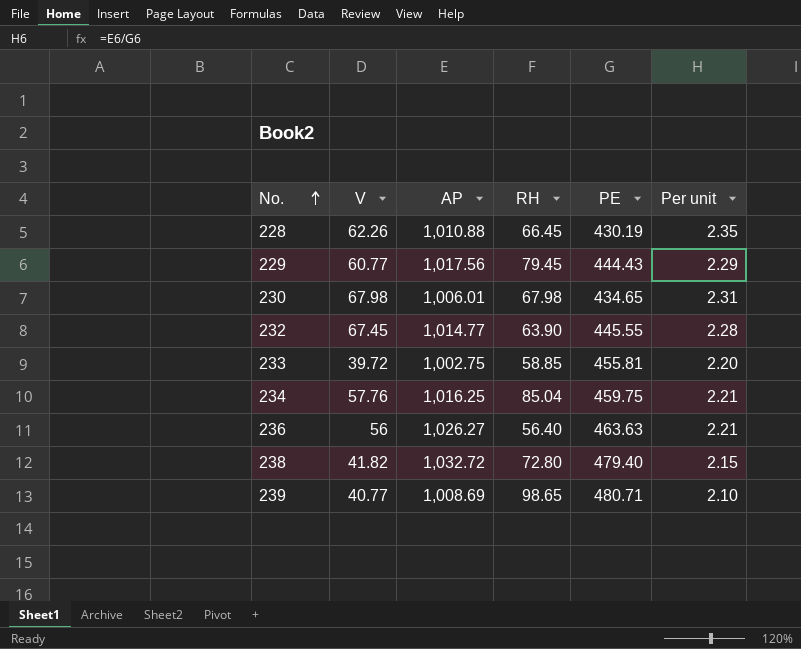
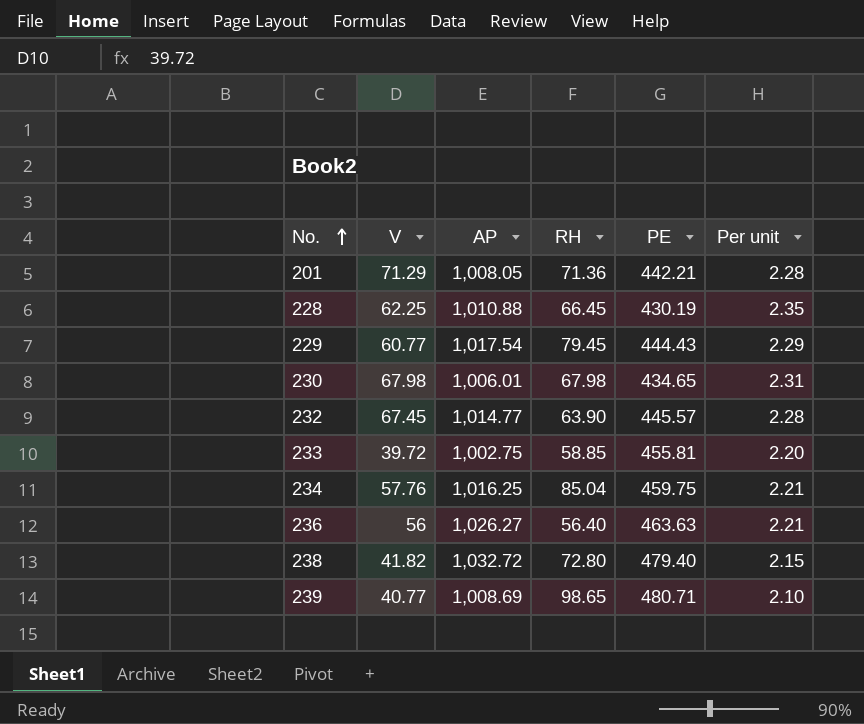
row 201: none -> 71.29 | 1,008.05 | 71.36 | 442.21 | 2.28
228 | V: 62.26 -> 62.25
229 | AP: 1,017.56 -> 1,017.54
232 | PE: 445.55 -> 445.57

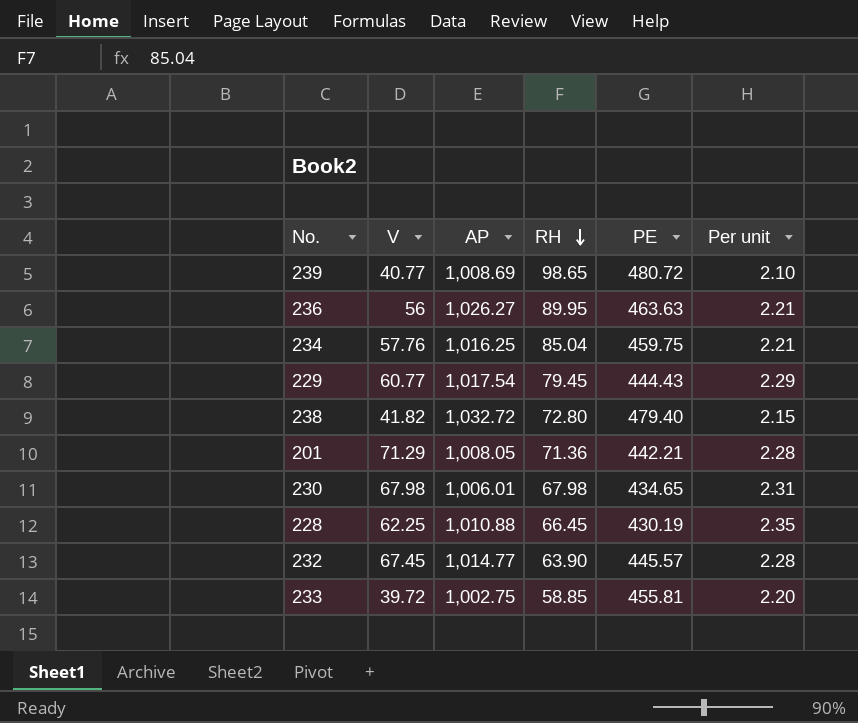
row order: No. ascending -> RH descending
239 | PE: 480.71 -> 480.72
236 | RH: 56.40 -> 89.95

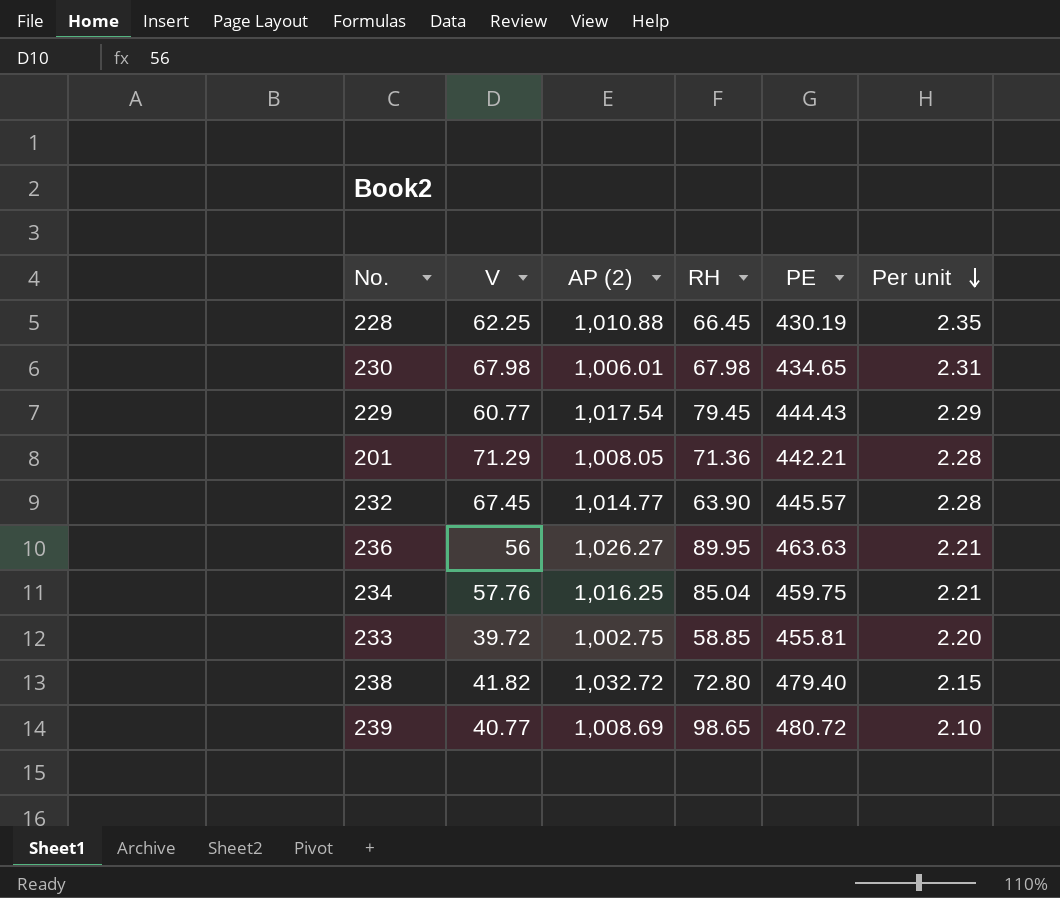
row order: RH descending -> Per unit descending
column name: AP -> AP (2)

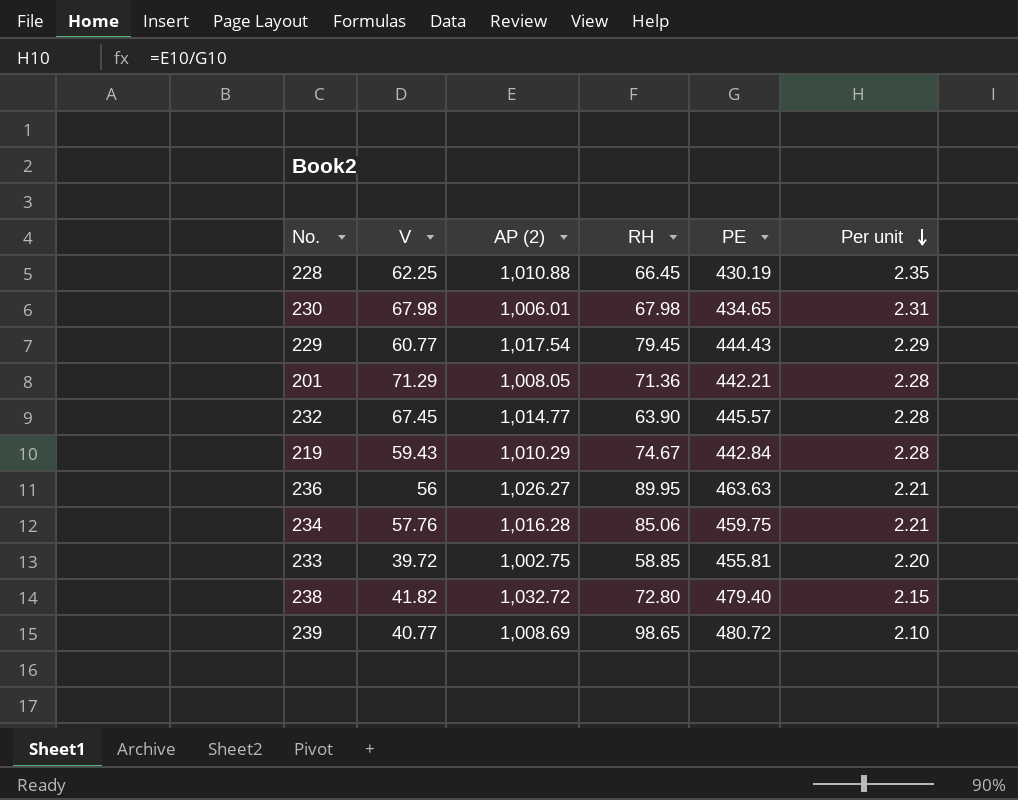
row 219: none -> 59.43 | 1,010.29 | 74.67 | 442.84 | 2.28
234 | AP (2): 1,016.25 -> 1,016.28
234 | RH: 85.04 -> 85.06

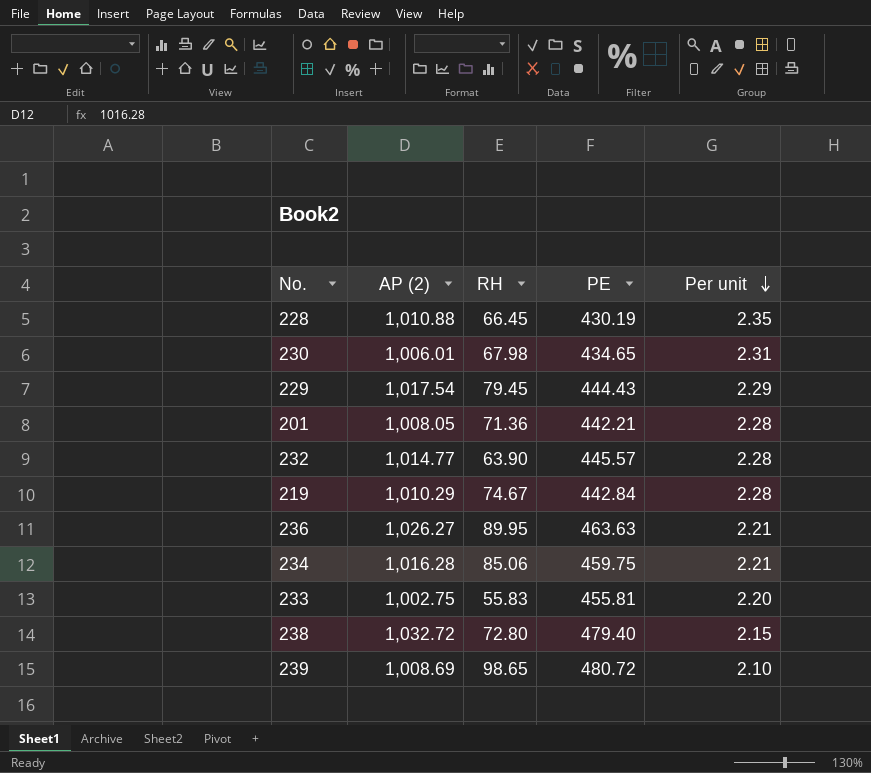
column V | position: 2 -> none
233 | RH: 58.85 -> 55.83

